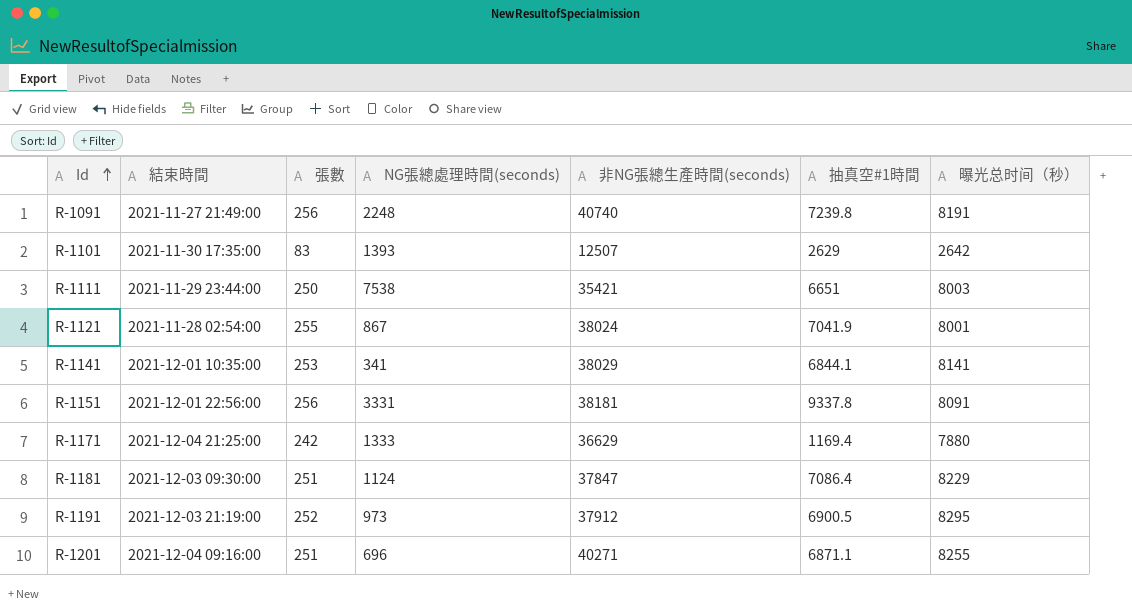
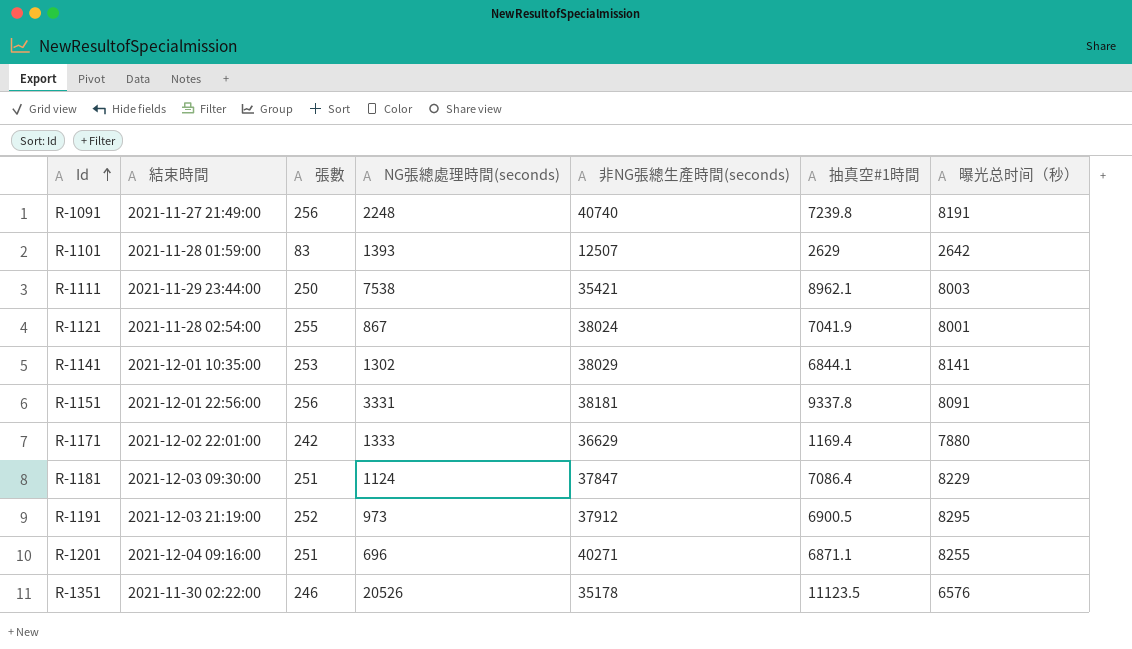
R-1101 | 結束時間: 2021-11-30 17:35:00 -> 2021-11-28 01:59:00
R-1111 | 抽真空#1時間: 6651 -> 8962.1
R-1141 | NG張總處理時間(seconds): 341 -> 1302
R-1171 | 結束時間: 2021-12-04 21:25:00 -> 2021-12-02 22:01:00
row R-1351: none -> 2021-11-30 02:22:00 | 246 | 20526 | 35178 | 11123.5 | 6576

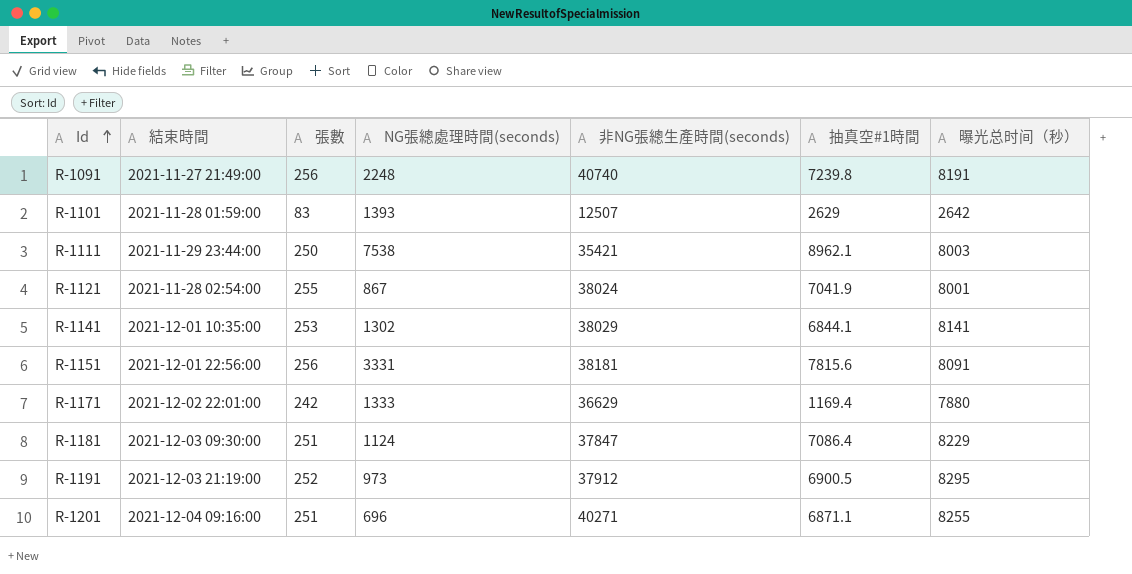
row R-1351: 2021-11-30 02:22:00 | 246 | 20526 | 35178 | 11123.5 | 6576 -> none
R-1151 | 抽真空#1時間: 9337.8 -> 7815.6

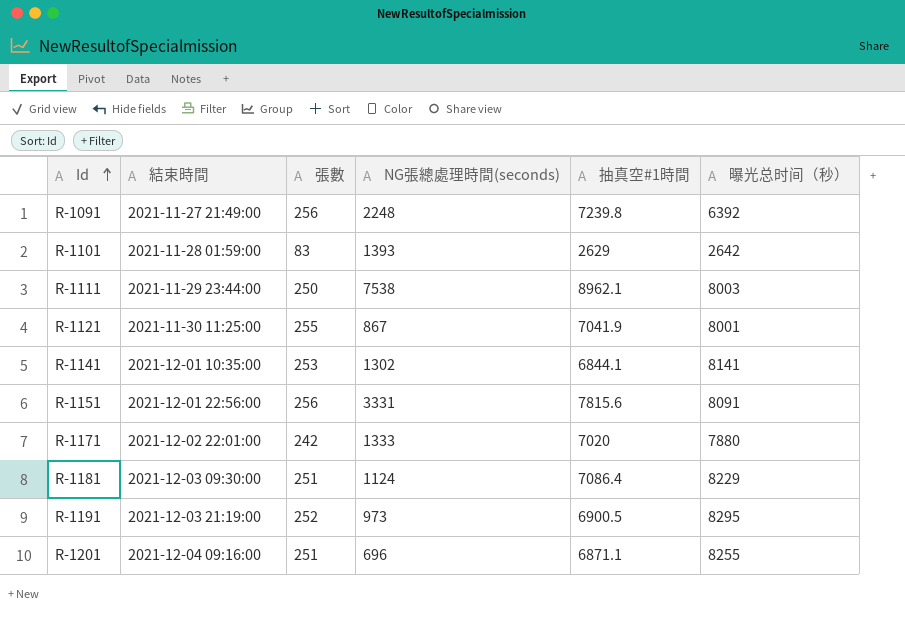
column 非NG張總生產時間(seconds) | position: 5 -> none
R-1091 | 曝光总时间（秒）: 8191 -> 6392
R-1121 | 結束時間: 2021-11-28 02:54:00 -> 2021-11-30 11:25:00
R-1171 | 抽真空#1時間: 1169.4 -> 7020

